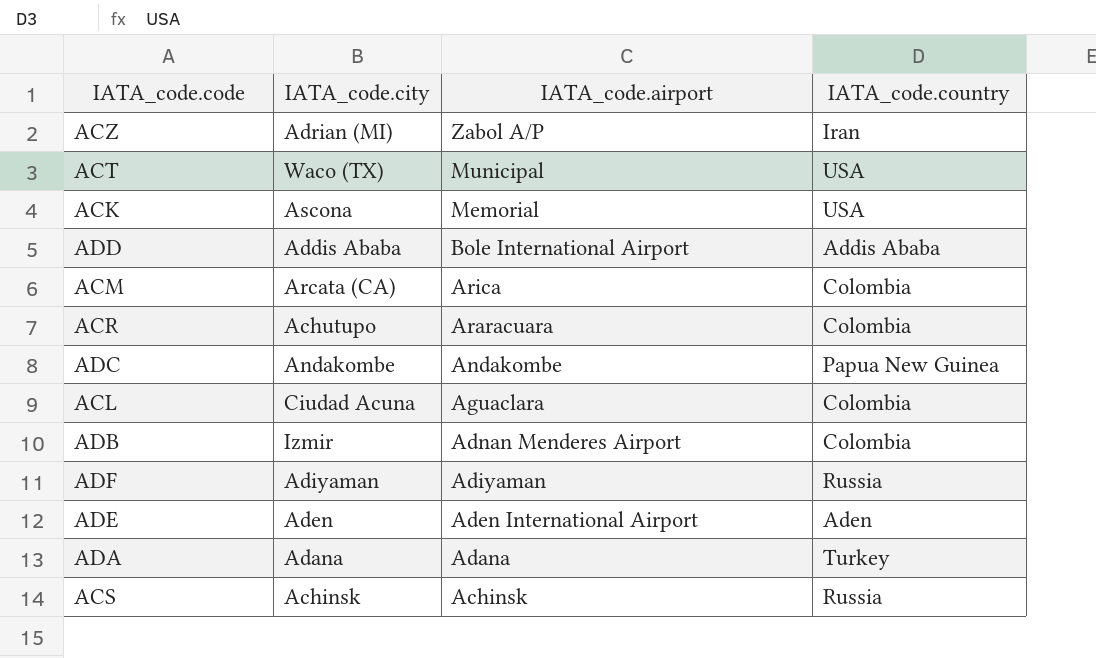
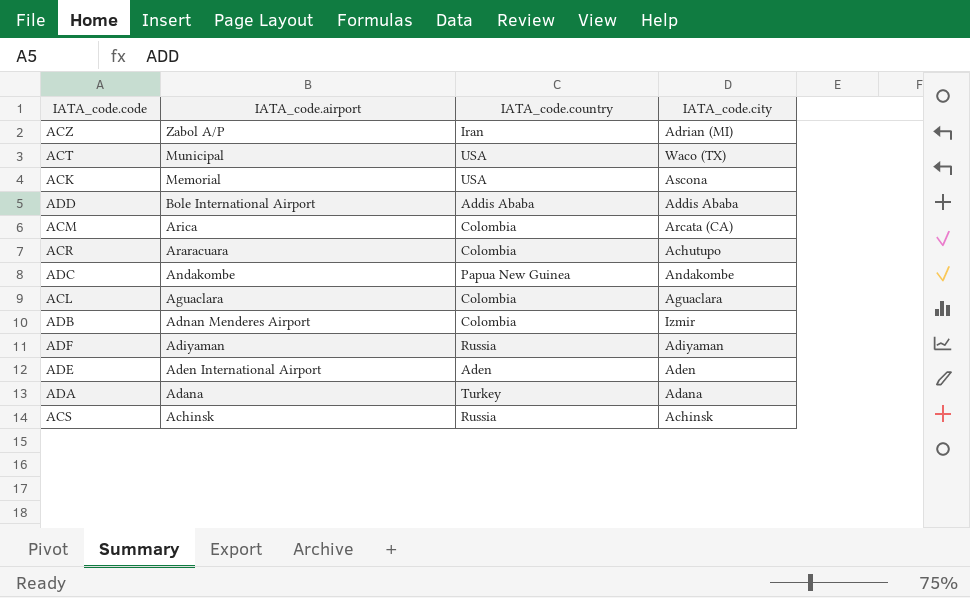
column IATA_code.city | position: 2 -> 4
ACL | IATA_code.city: Ciudad Acuna -> Aguaclara

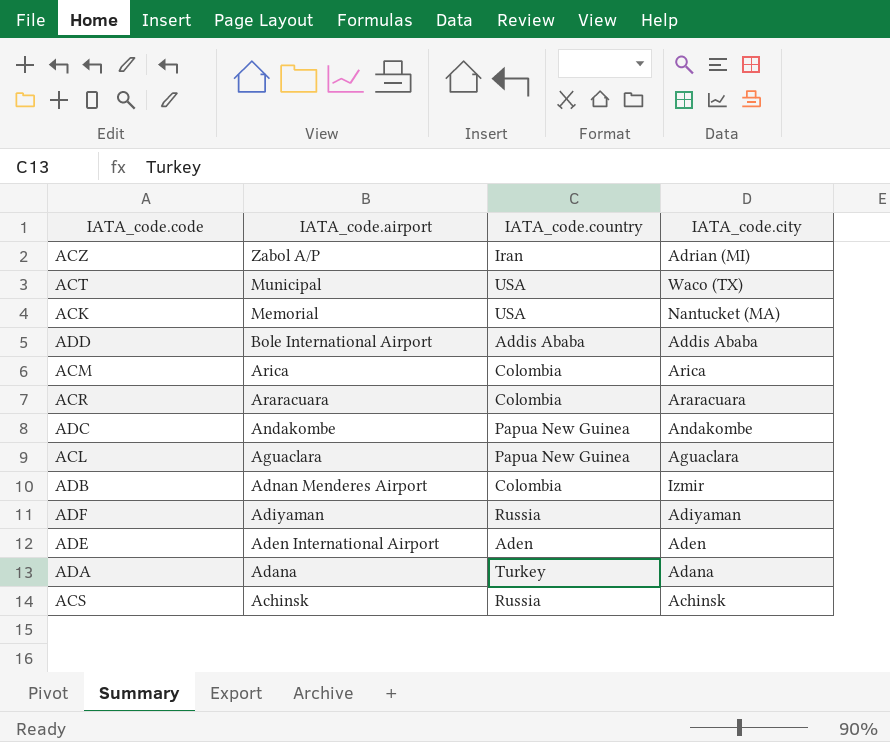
ACK | IATA_code.city: Ascona -> Nantucket (MA)
ACM | IATA_code.city: Arcata (CA) -> Arica
ACR | IATA_code.city: Achutupo -> Araracuara
ACL | IATA_code.country: Colombia -> Papua New Guinea

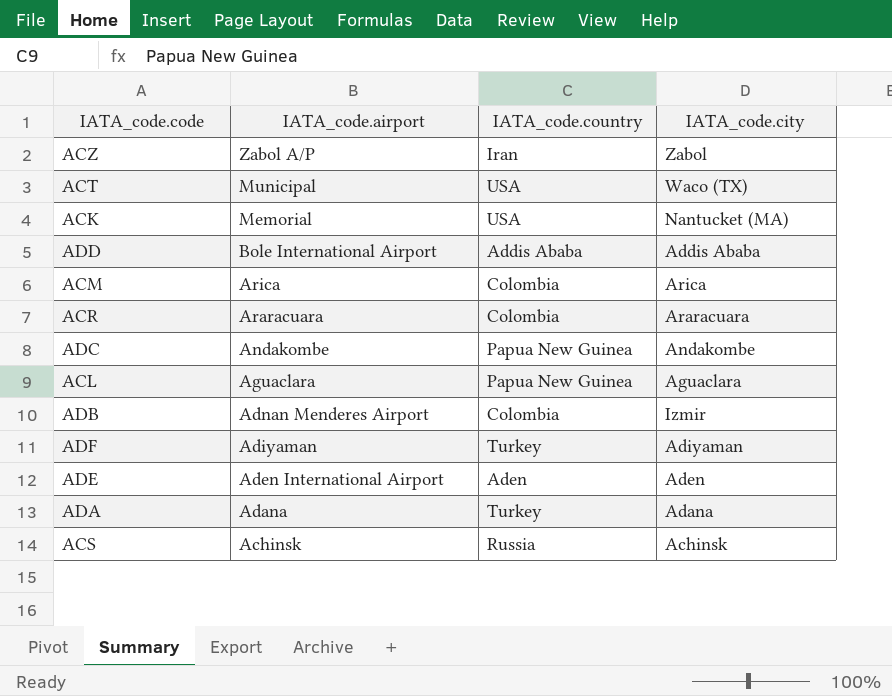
ACZ | IATA_code.city: Adrian (MI) -> Zabol
ADF | IATA_code.country: Russia -> Turkey

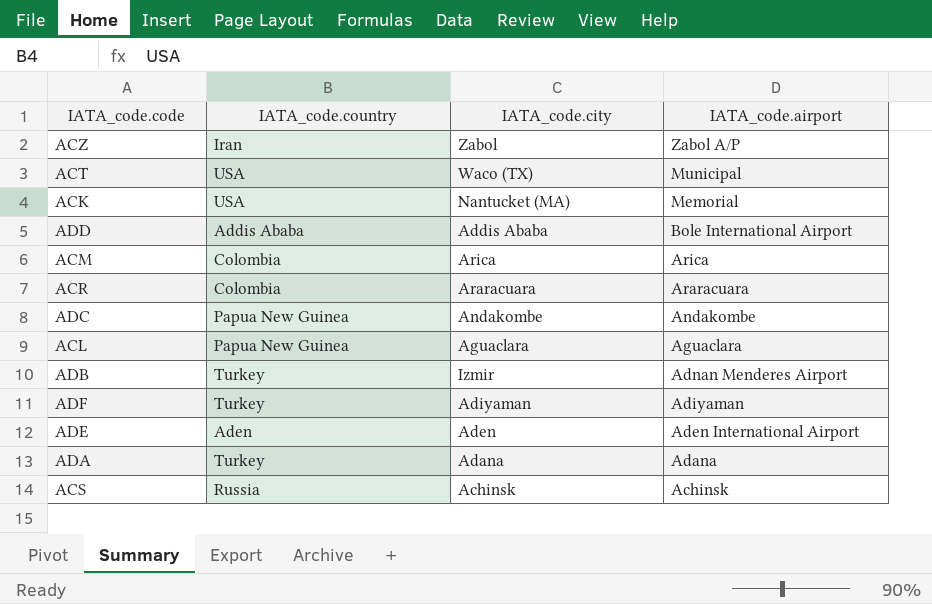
column IATA_code.airport | position: 2 -> 4
ADB | IATA_code.country: Colombia -> Turkey

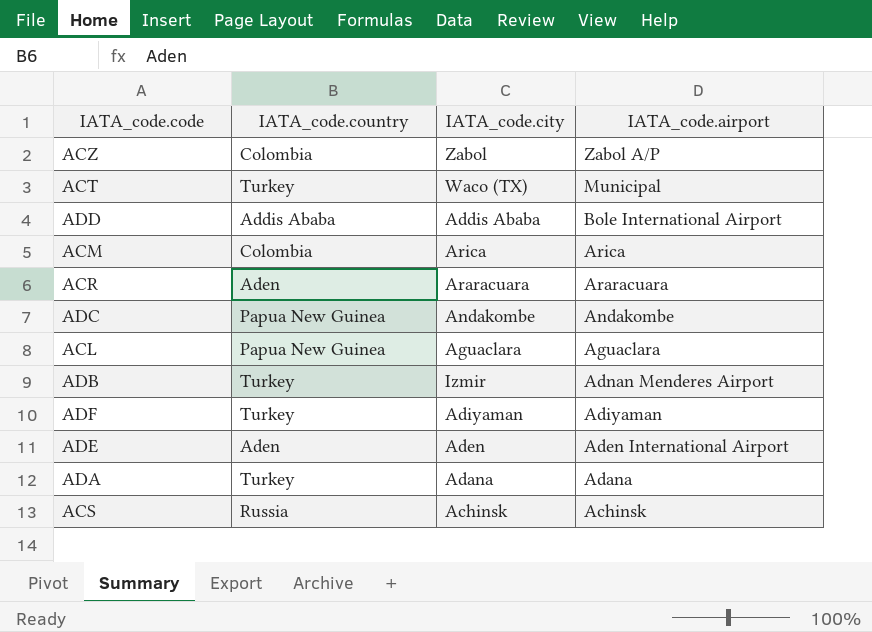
row ACK: USA | Nantucket (MA) | Memorial -> none
ACZ | IATA_code.country: Iran -> Colombia
ACT | IATA_code.country: USA -> Turkey
ACR | IATA_code.country: Colombia -> Aden

